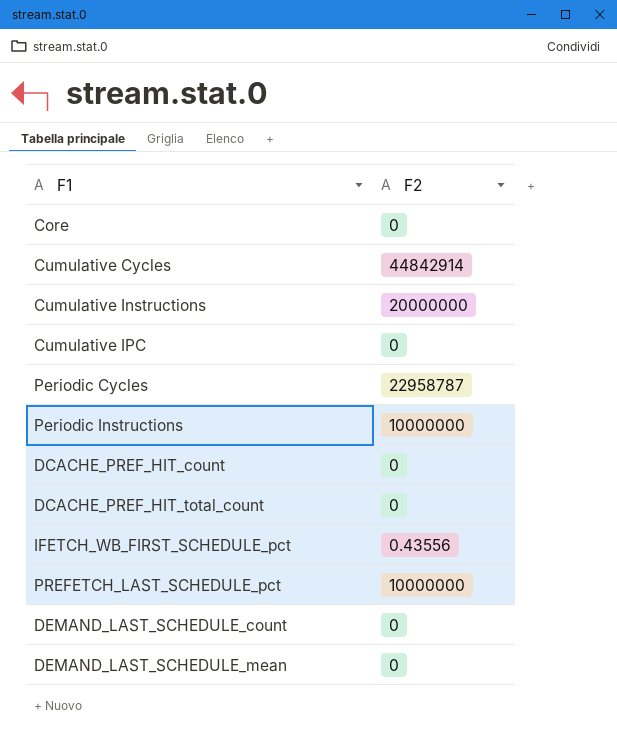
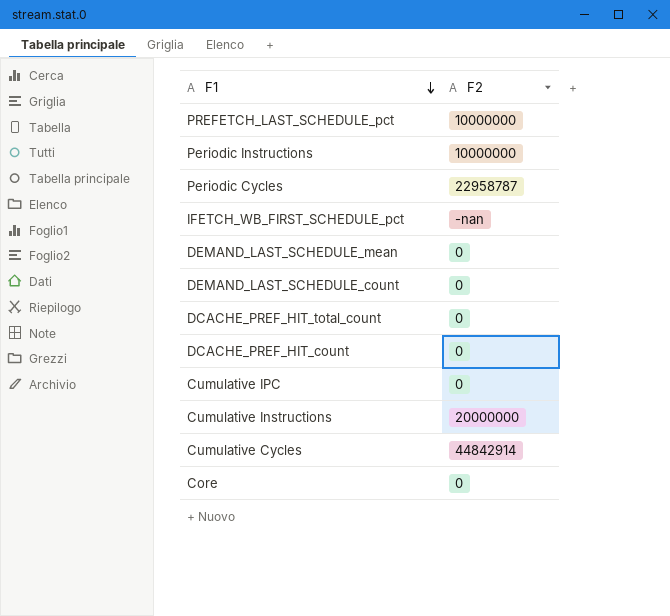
row order: none -> F1 descending
IFETCH_WB_FIRST_SCHEDULE_pct | F2: 0.43556 -> -nan

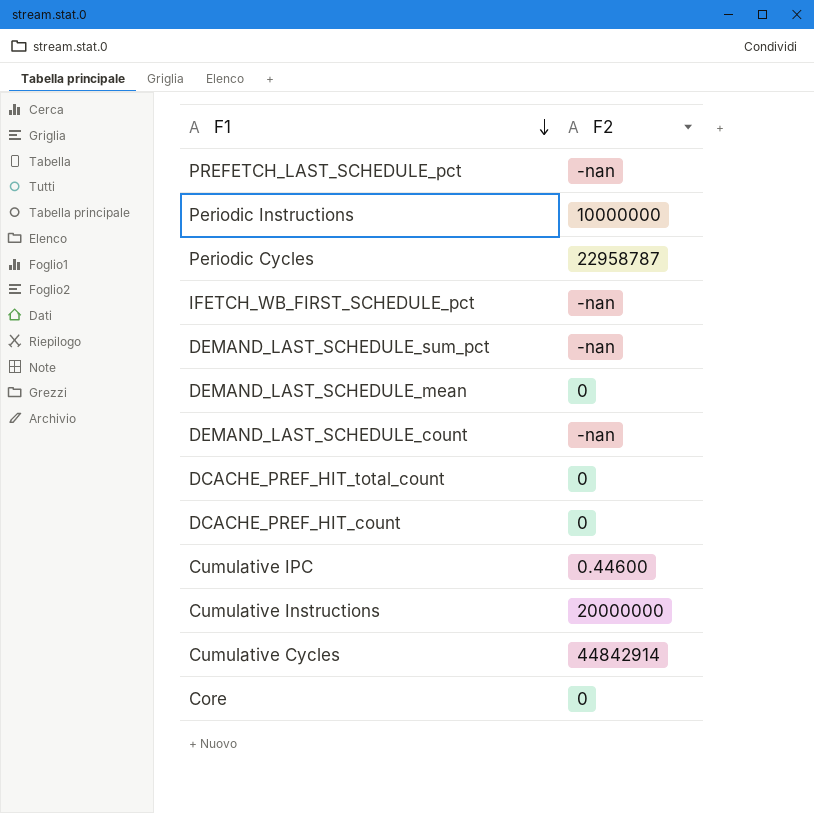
PREFETCH_LAST_SCHEDULE_pct | F2: 10000000 -> -nan
row DEMAND_LAST_SCHEDULE_sum_pct: none -> -nan
DEMAND_LAST_SCHEDULE_count | F2: 0 -> -nan
Cumulative IPC | F2: 0 -> 0.44600

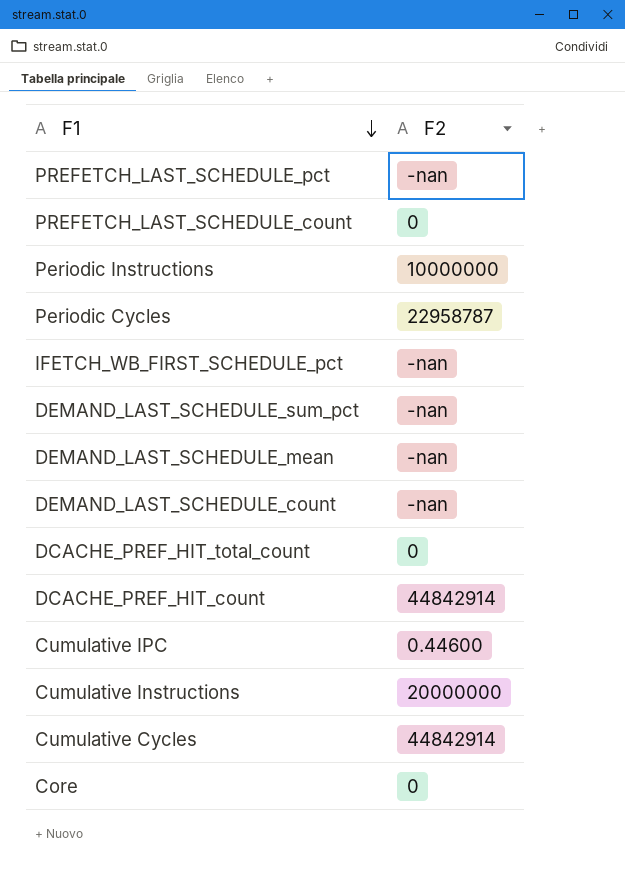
row PREFETCH_LAST_SCHEDULE_count: none -> 0
DEMAND_LAST_SCHEDULE_mean | F2: 0 -> -nan
DCACHE_PREF_HIT_count | F2: 0 -> 44842914

